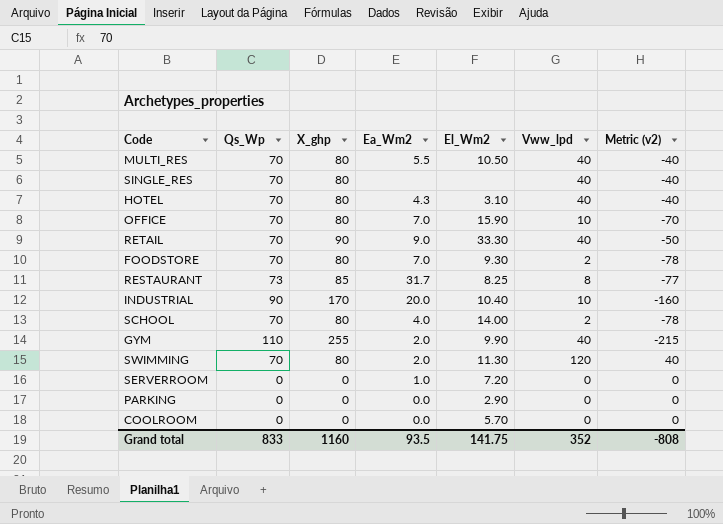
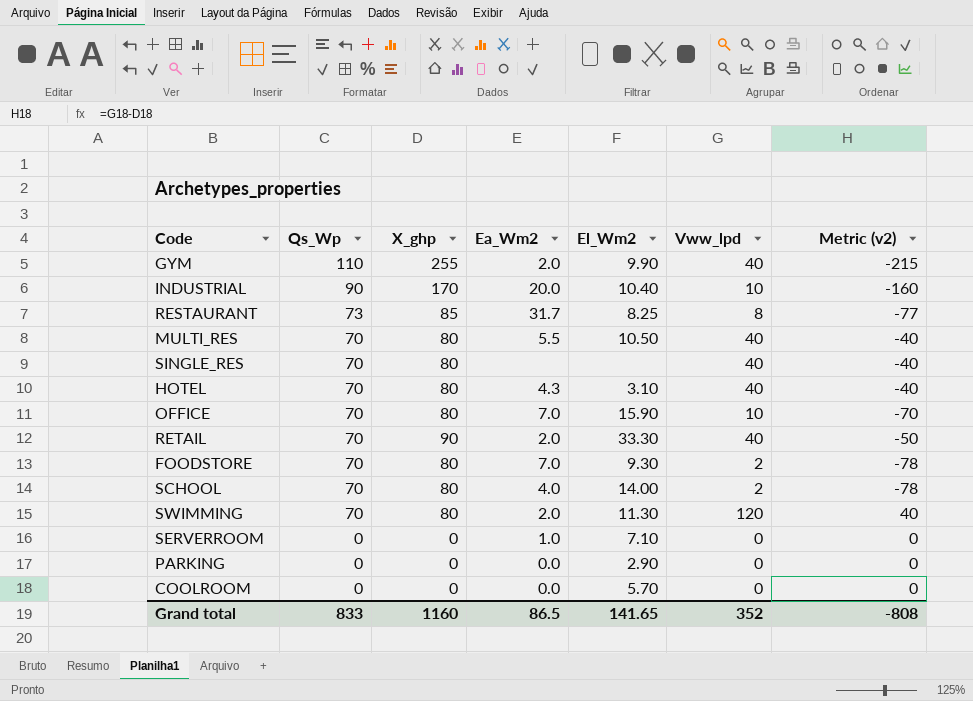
row order: none -> Qs_Wp descending
RETAIL | Ea_Wm2: 9.0 -> 2.0
SERVERROOM | El_Wm2: 7.20 -> 7.10
Grand total | Ea_Wm2: 93.5 -> 86.5
Grand total | El_Wm2: 141.75 -> 141.65

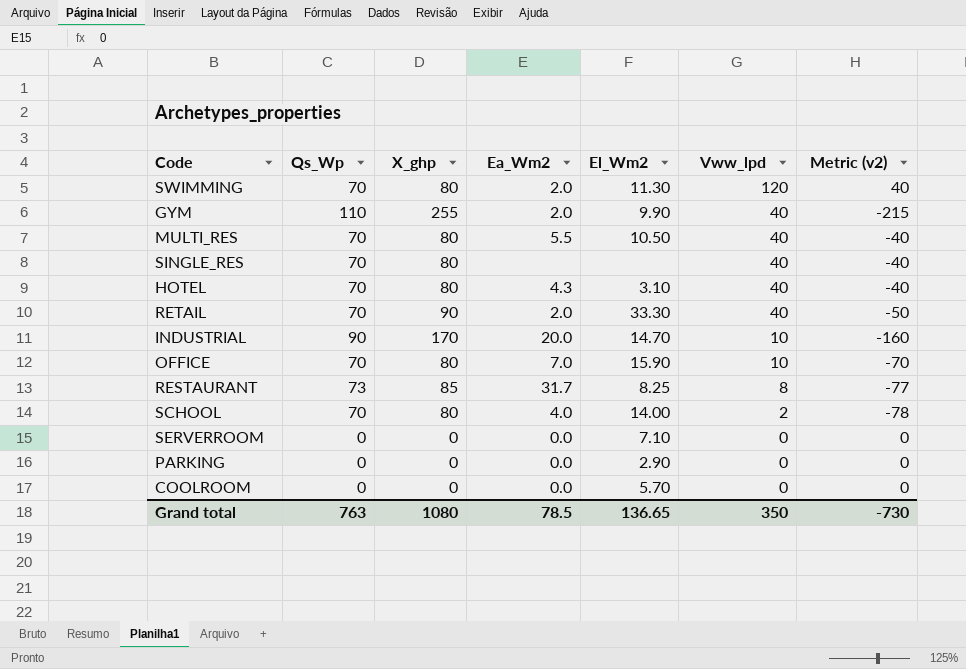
row order: Qs_Wp descending -> Vww_lpd descending
row FOODSTORE: 70 | 80 | 7.0 | 9.30 | 2 | -78 -> none
INDUSTRIAL | El_Wm2: 10.40 -> 14.70
SERVERROOM | Ea_Wm2: 1.0 -> 0.0
Grand total | Qs_Wp: 833 -> 763
Grand total | X_ghp: 1160 -> 1080
Grand total | Ea_Wm2: 86.5 -> 78.5
Grand total | El_Wm2: 141.65 -> 136.65
Grand total | Vww_lpd: 352 -> 350
Grand total | Metric (v2): -808 -> -730

